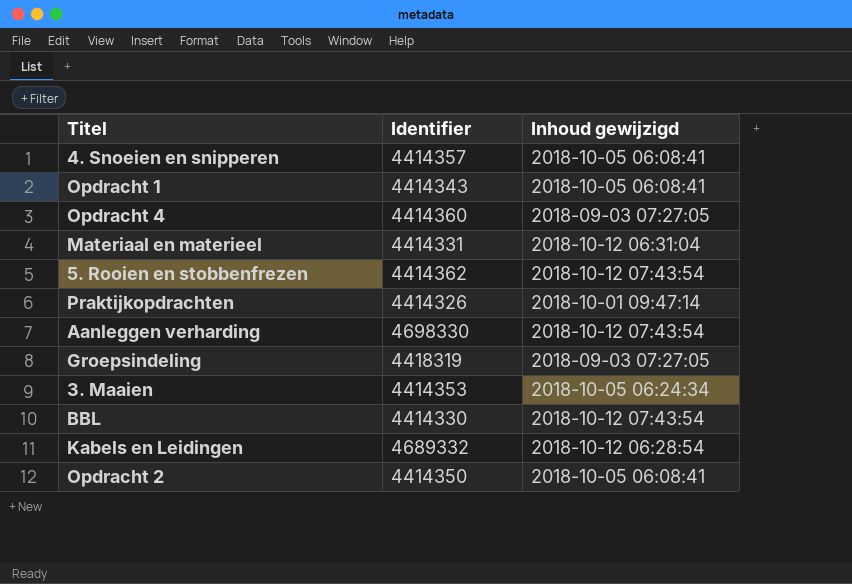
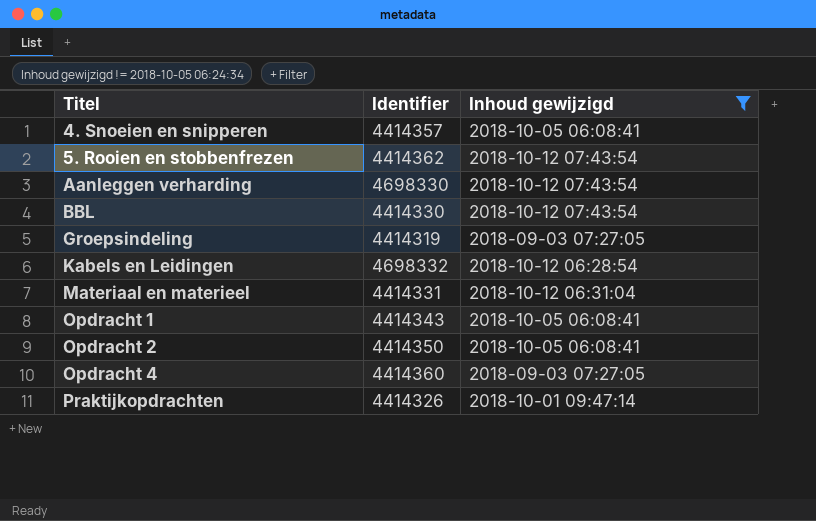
filter: none -> Inhoud gewijzigd != 2018-10-05 06:24:34
row order: none -> Titel ascending
Groepsindeling | Identifier: 4418319 -> 4414319
Kabels en Leidingen | Identifier: 4689332 -> 4698332

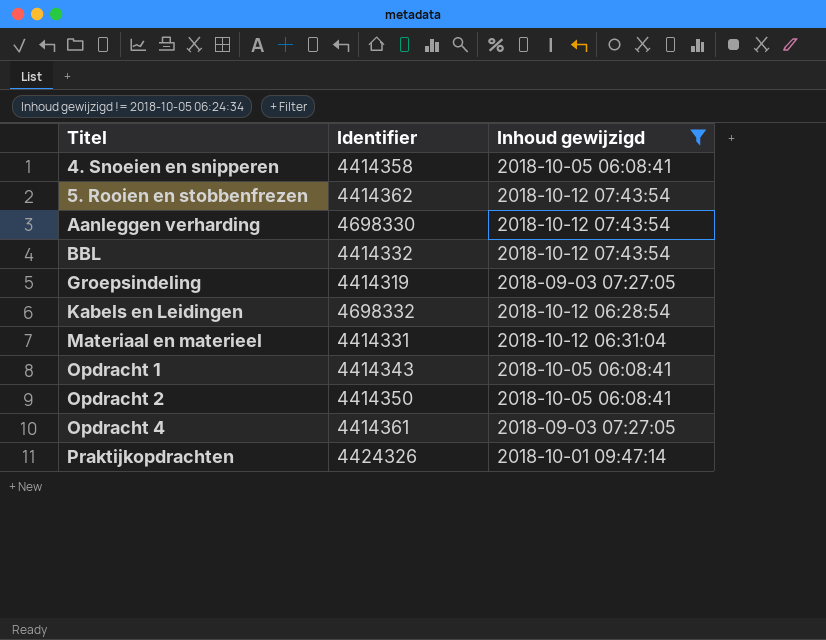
4. Snoeien en snipperen | Identifier: 4414357 -> 4414358
BBL | Identifier: 4414330 -> 4414332
Opdracht 4 | Identifier: 4414360 -> 4414361
Praktijkopdrachten | Identifier: 4414326 -> 4424326

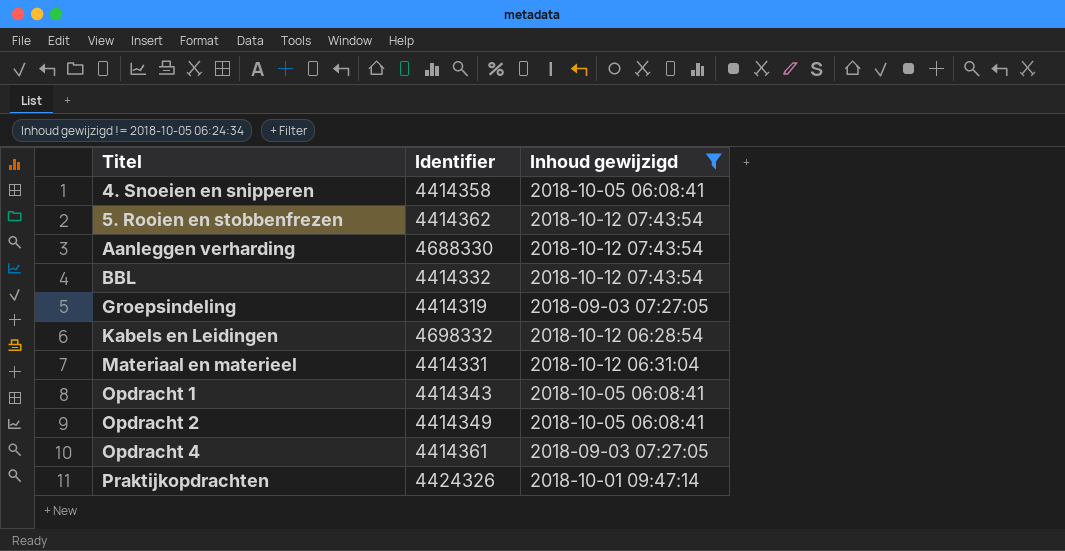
Aanleggen verharding | Identifier: 4698330 -> 4688330
Opdracht 2 | Identifier: 4414350 -> 4414349

